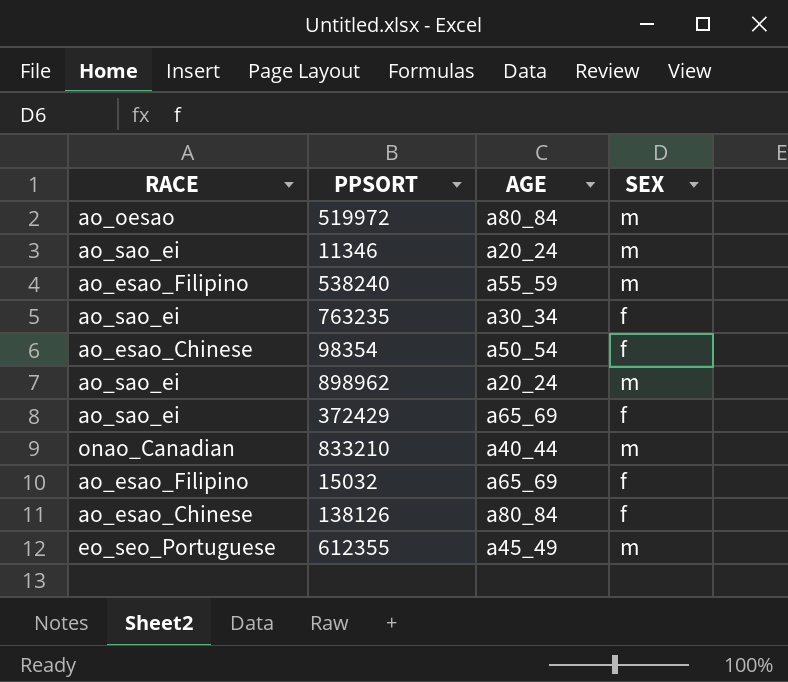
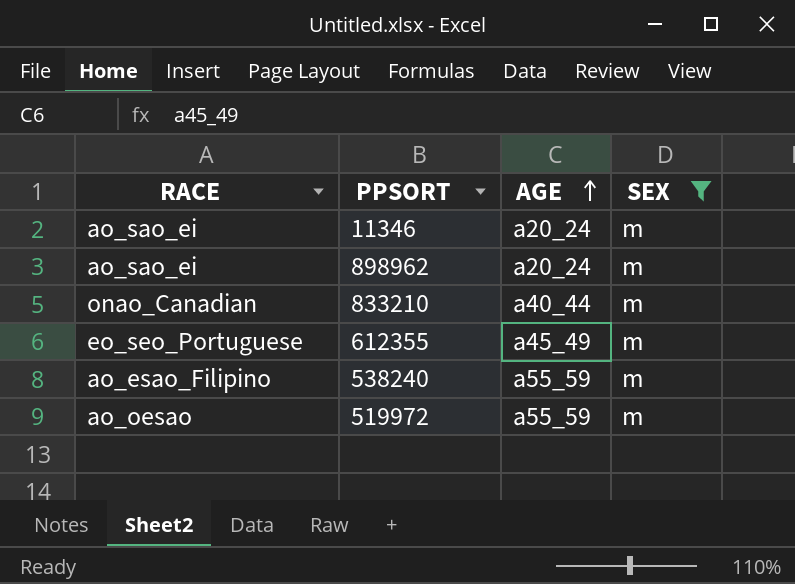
filter: none -> SEX = m
row order: none -> AGE ascending
519972 | AGE: a80_84 -> a55_59

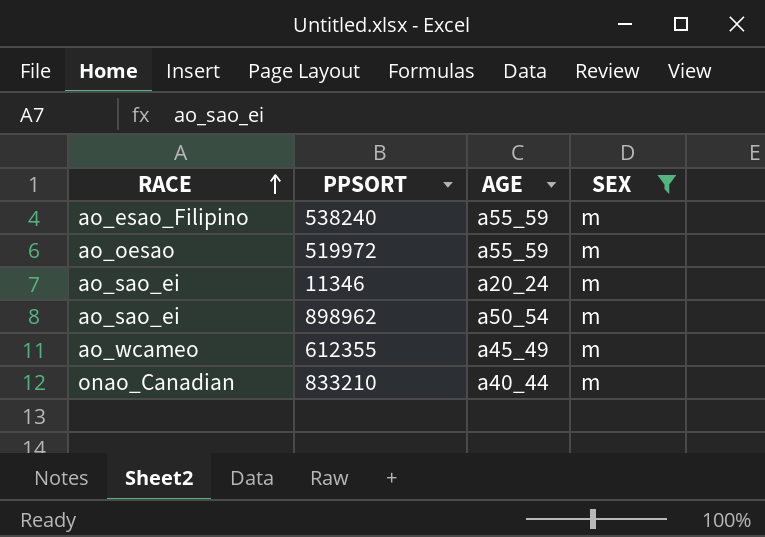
row order: AGE ascending -> RACE ascending
898962 | AGE: a20_24 -> a50_54
612355 | RACE: eo_seo_Portuguese -> ao_wcameo

